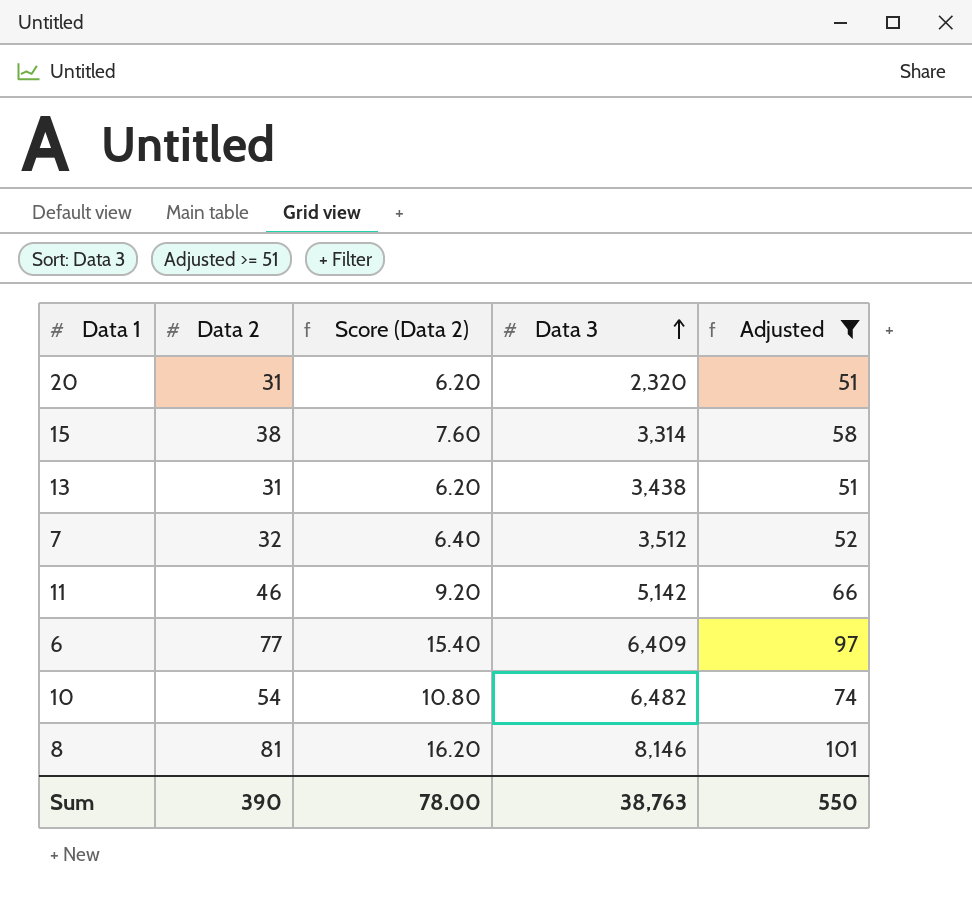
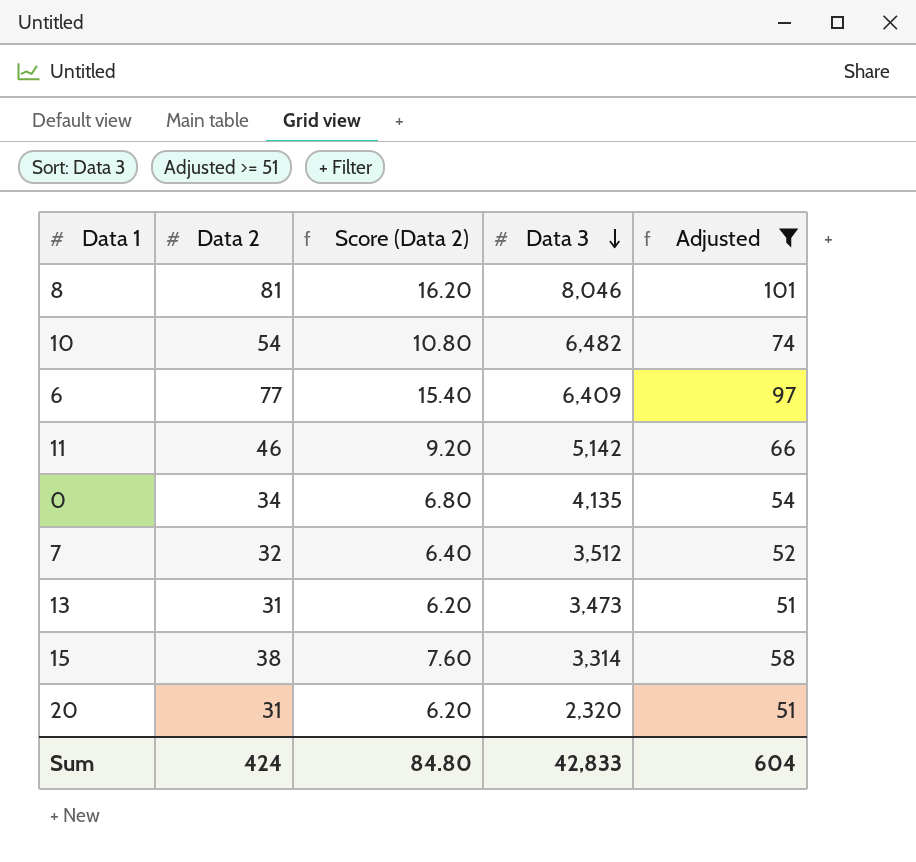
row order: Data 3 ascending -> Data 3 descending
8 | Data 3: 8,146 -> 8,046
row 0: none -> 34 | 6.80 | 4,135 | 54
13 | Data 3: 3,438 -> 3,473
Sum | Data 2: 390 -> 424
Sum | Score (Data 2): 78.00 -> 84.80
Sum | Data 3: 38,763 -> 42,833
Sum | Adjusted: 550 -> 604

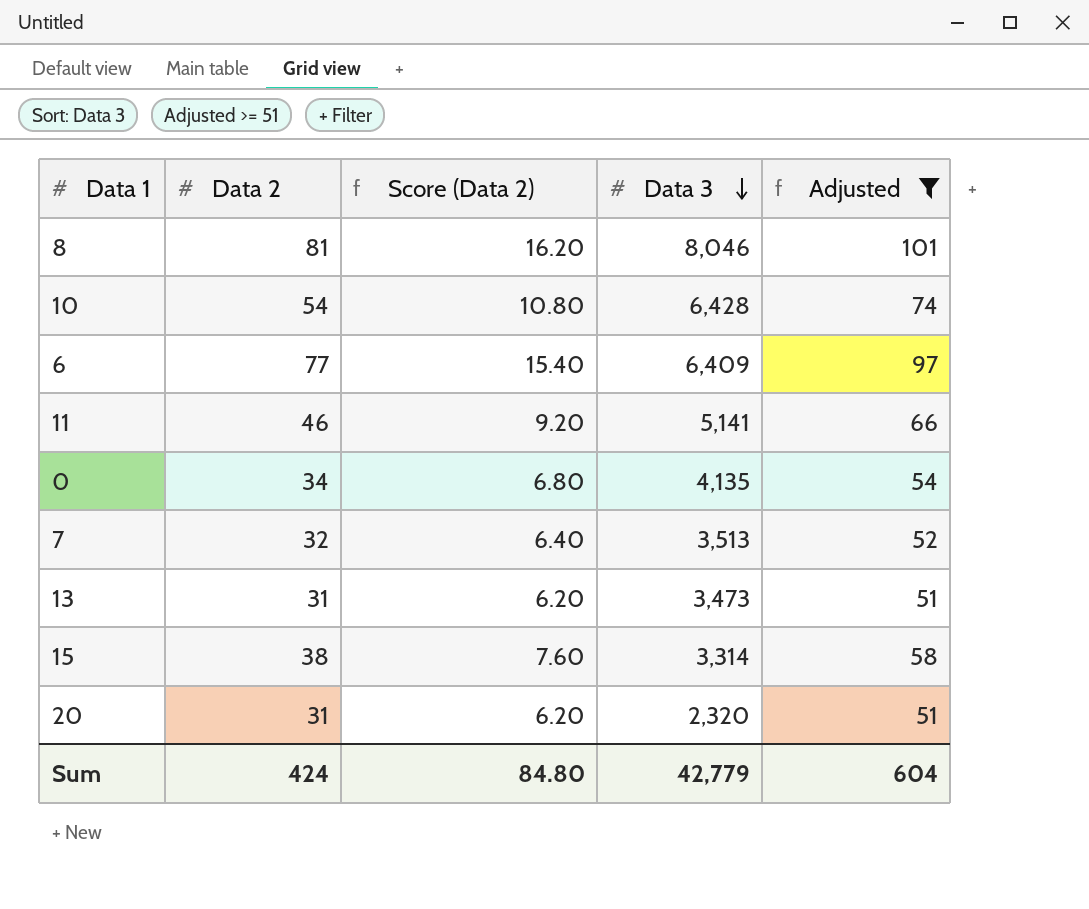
10 | Data 3: 6,482 -> 6,428
11 | Data 3: 5,142 -> 5,141
7 | Data 3: 3,512 -> 3,513
Sum | Data 3: 42,833 -> 42,779

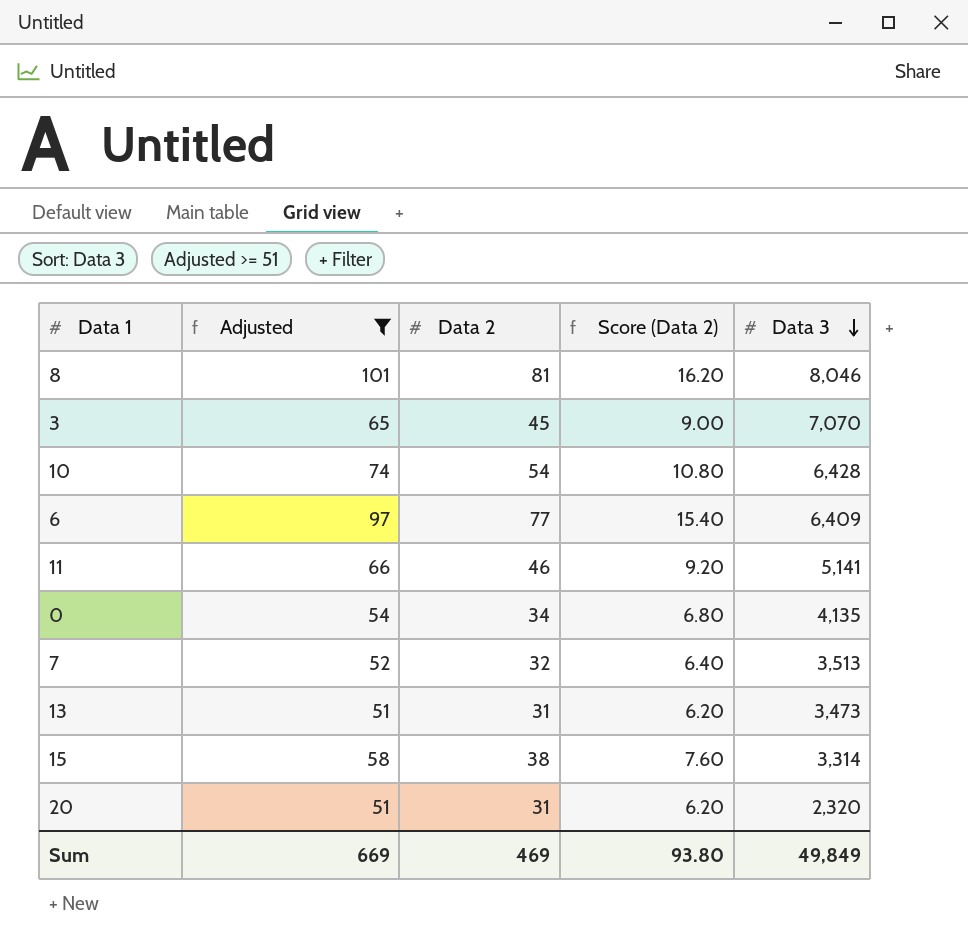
column Adjusted | position: 5 -> 2
row 3: none -> 65 | 45 | 9.00 | 7,070
Sum | Adjusted: 604 -> 669
Sum | Data 2: 424 -> 469
Sum | Score (Data 2): 84.80 -> 93.80
Sum | Data 3: 42,779 -> 49,849

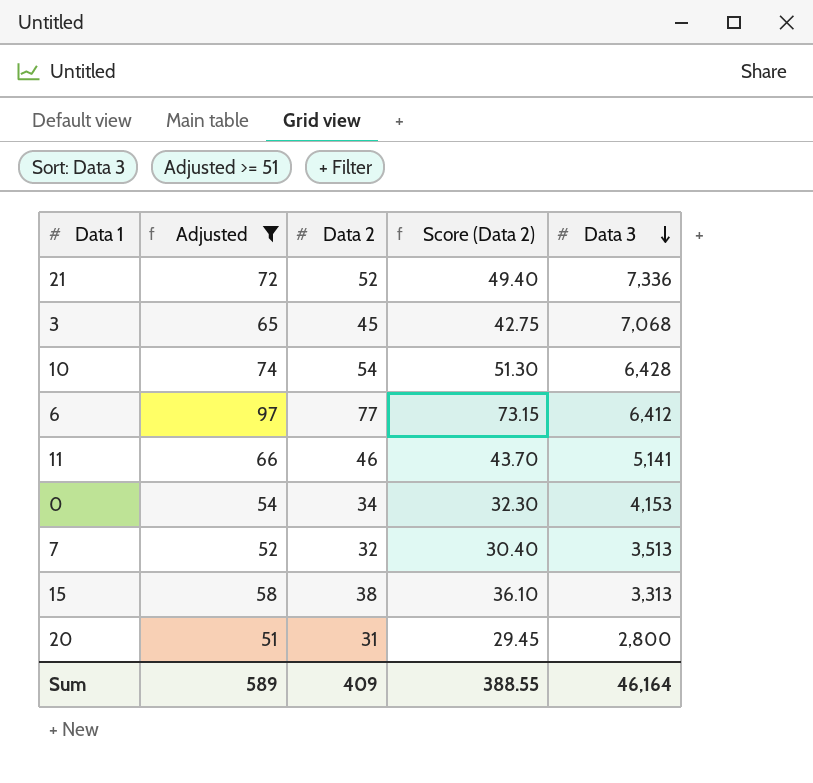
column Score (Data 2) | formula: [Data 2] * 0.2 -> [Data 2] * 0.95
row 8: 101 | 81 | 16.20 | 8,046 -> none
row 13: 51 | 31 | 6.20 | 3,473 -> none
row 21: none -> 72 | 52 | 49.40 | 7,336
3 | Data 3: 7,070 -> 7,068
6 | Data 3: 6,409 -> 6,412
0 | Data 3: 4,135 -> 4,153
15 | Data 3: 3,314 -> 3,313
20 | Data 3: 2,320 -> 2,800
Sum | Adjusted: 669 -> 589
Sum | Data 2: 469 -> 409
Sum | Score (Data 2): 93.80 -> 388.55
Sum | Data 3: 49,849 -> 46,164

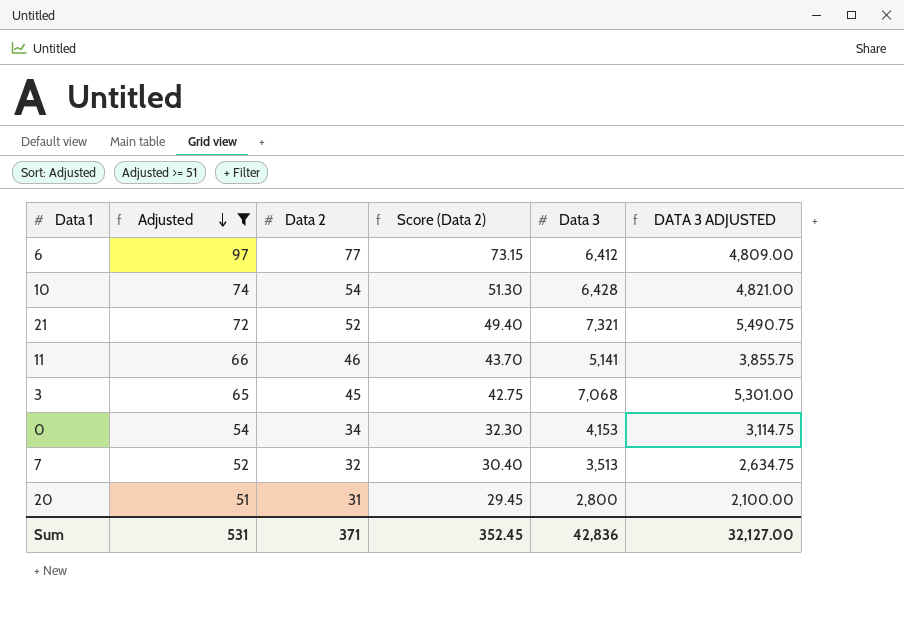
row order: Data 3 descending -> Adjusted descending
column DATA 3 ADJUSTED | formula: none -> [Data 3] * 0.75
row 15: 58 | 38 | 36.10 | 3,313 -> none
21 | Data 3: 7,336 -> 7,321
Sum | Adjusted: 589 -> 531
Sum | Data 2: 409 -> 371
Sum | Score (Data 2): 388.55 -> 352.45
Sum | Data 3: 46,164 -> 42,836

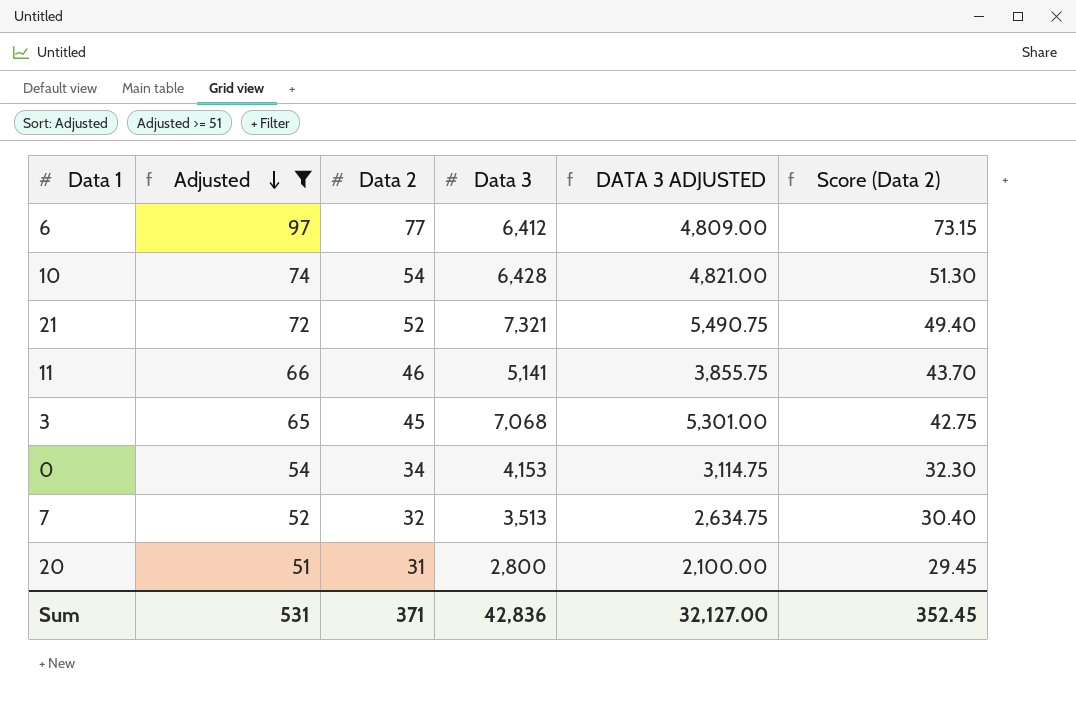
column Score (Data 2) | position: 4 -> 6

